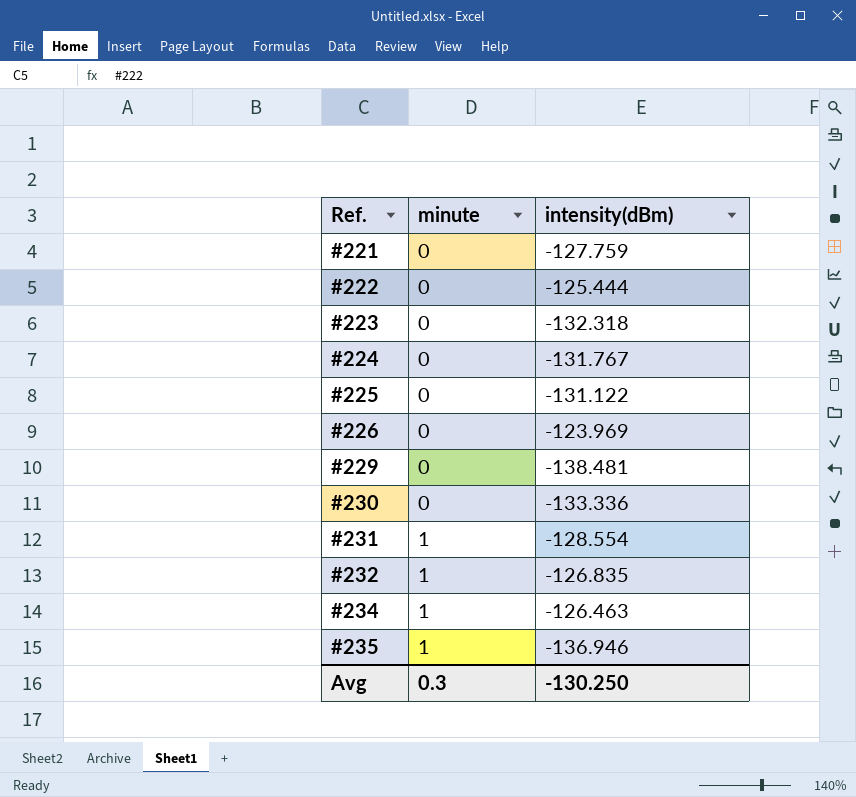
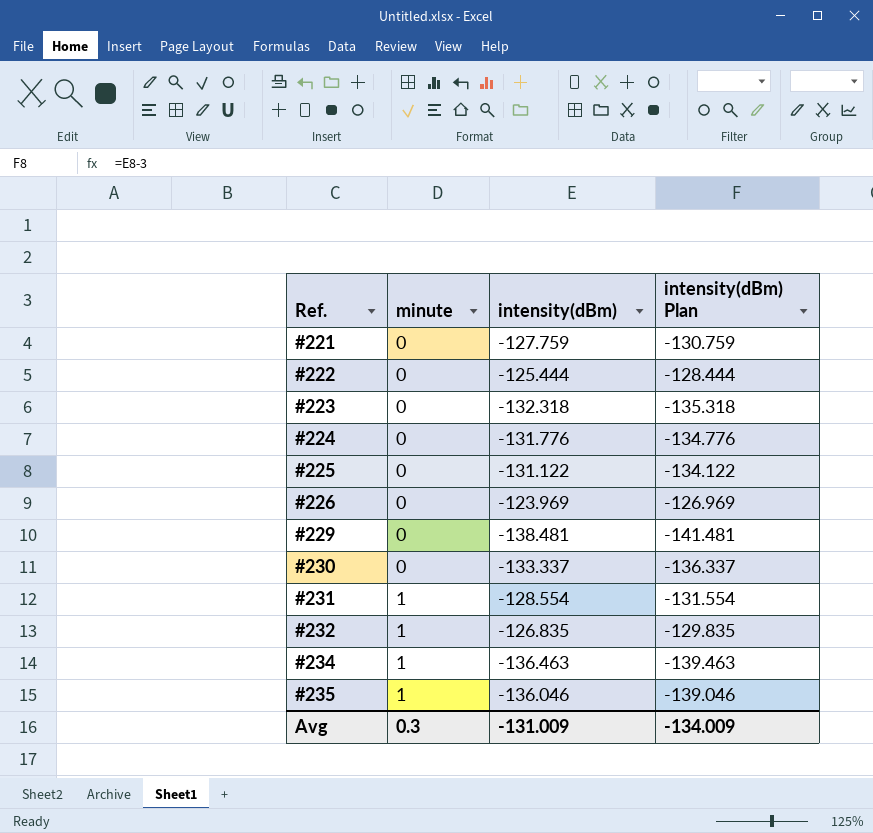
column intensity(dBm) Plan | formula: none -> [intensity(dBm)] - 3
#224 | intensity(dBm): -131.767 -> -131.776
#230 | intensity(dBm): -133.336 -> -133.337
#234 | intensity(dBm): -126.463 -> -136.463
#235 | intensity(dBm): -136.946 -> -136.046
Avg | intensity(dBm): -130.250 -> -131.009

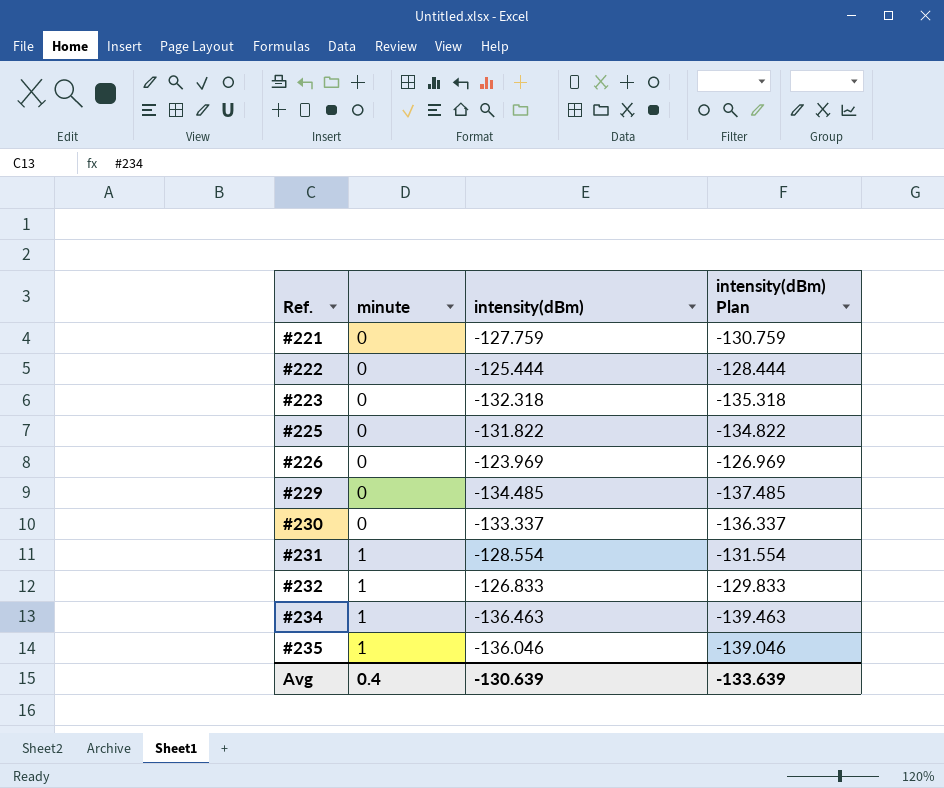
row #224: 0 | -131.776 | -134.776 -> none
#225 | intensity(dBm): -131.122 -> -131.822
#225 | intensity(dBm) Plan: -134.122 -> -134.822
#229 | intensity(dBm): -138.481 -> -134.485
#229 | intensity(dBm) Plan: -141.481 -> -137.485
#232 | intensity(dBm): -126.835 -> -126.833
#232 | intensity(dBm) Plan: -129.835 -> -129.833
Avg | minute: 0.3 -> 0.4
Avg | intensity(dBm): -131.009 -> -130.639
Avg | intensity(dBm) Plan: -134.009 -> -133.639

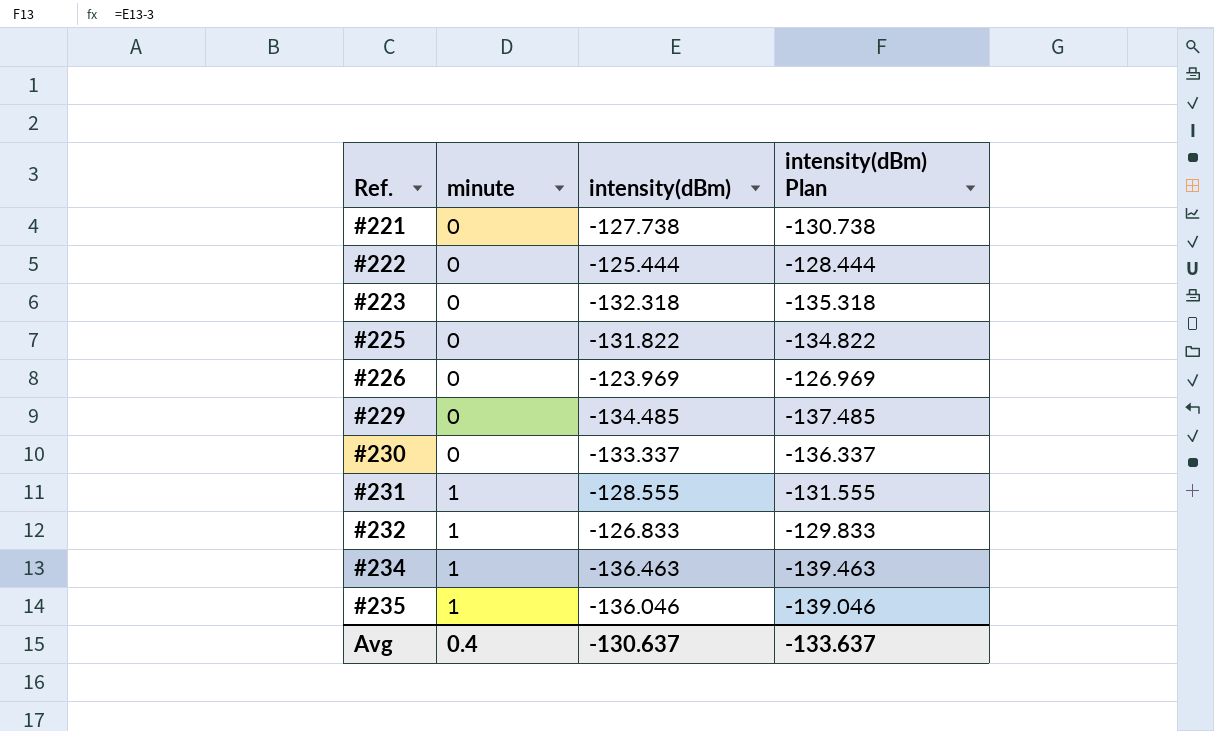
#221 | intensity(dBm): -127.759 -> -127.738
#221 | intensity(dBm) Plan: -130.759 -> -130.738
#231 | intensity(dBm): -128.554 -> -128.555
#231 | intensity(dBm) Plan: -131.554 -> -131.555
Avg | intensity(dBm): -130.639 -> -130.637
Avg | intensity(dBm) Plan: -133.639 -> -133.637

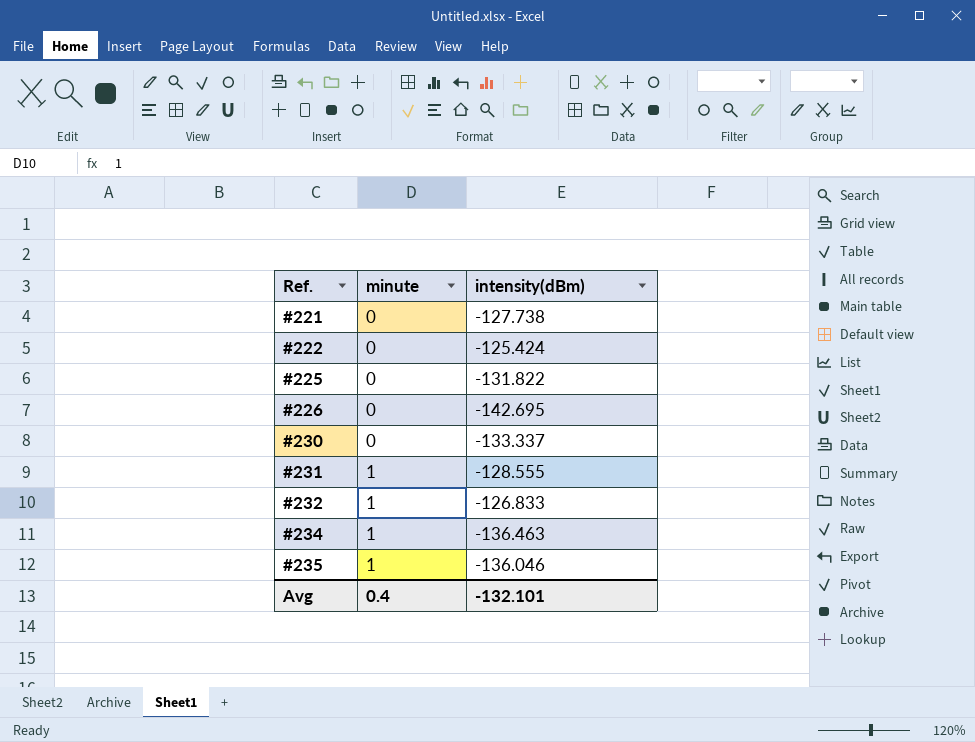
column intensity(dBm) Plan | formula: [intensity(dBm)] - 3 -> none
row #223: 0 | -132.318 | -135.318 -> none
row #229: 0 | -134.485 | -137.485 -> none
#222 | intensity(dBm): -125.444 -> -125.424
#226 | intensity(dBm): -123.969 -> -142.695
Avg | intensity(dBm): -130.637 -> -132.101

